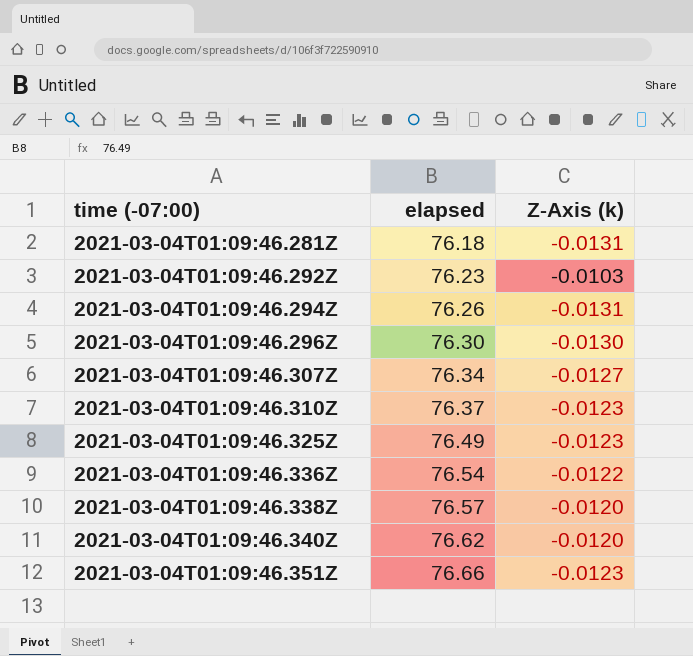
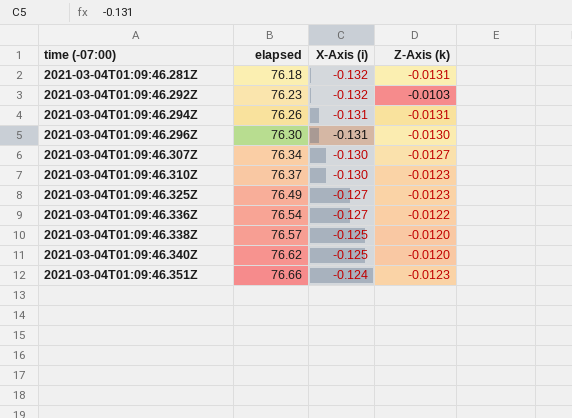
column X-Axis (i) | position: none -> 3

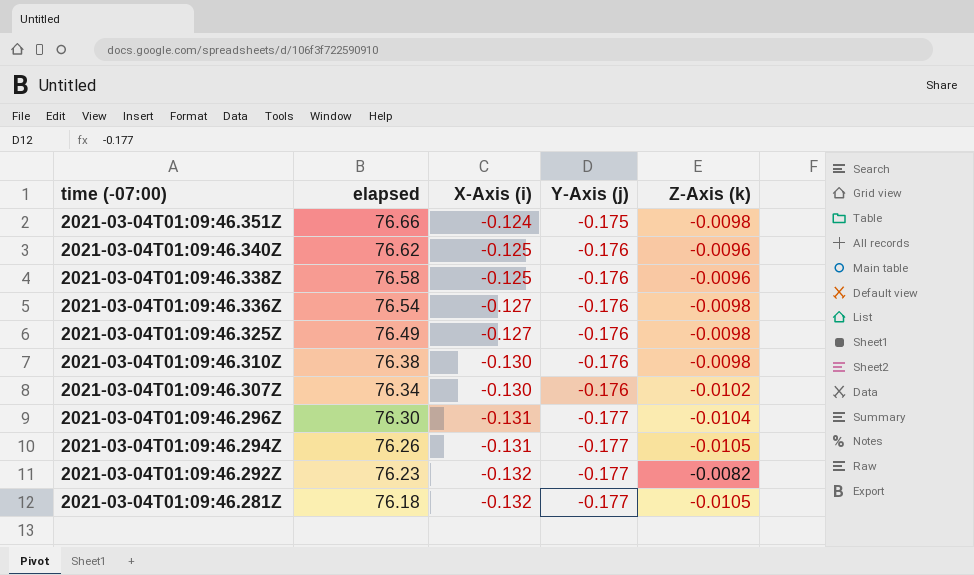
row order: time (-07:00) ascending -> time (-07:00) descending
column Y-Axis (j) | position: none -> 4
2021-03-04T01:09:46.351Z | Z-Axis (k): -0.0123 -> -0.0098
2021-03-04T01:09:46.340Z | Z-Axis (k): -0.0120 -> -0.0096
2021-03-04T01:09:46.338Z | elapsed: 76.57 -> 76.58
2021-03-04T01:09:46.338Z | Z-Axis (k): -0.0120 -> -0.0096
2021-03-04T01:09:46.336Z | Z-Axis (k): -0.0122 -> -0.0098
2021-03-04T01:09:46.325Z | Z-Axis (k): -0.0123 -> -0.0098
2021-03-04T01:09:46.310Z | elapsed: 76.37 -> 76.38
2021-03-04T01:09:46.310Z | Z-Axis (k): -0.0123 -> -0.0098
2021-03-04T01:09:46.307Z | Z-Axis (k): -0.0127 -> -0.0102
2021-03-04T01:09:46.296Z | Z-Axis (k): -0.0130 -> -0.0104
2021-03-04T01:09:46.294Z | Z-Axis (k): -0.0131 -> -0.0105
2021-03-04T01:09:46.292Z | Z-Axis (k): -0.0103 -> -0.0082
2021-03-04T01:09:46.281Z | Z-Axis (k): -0.0131 -> -0.0105

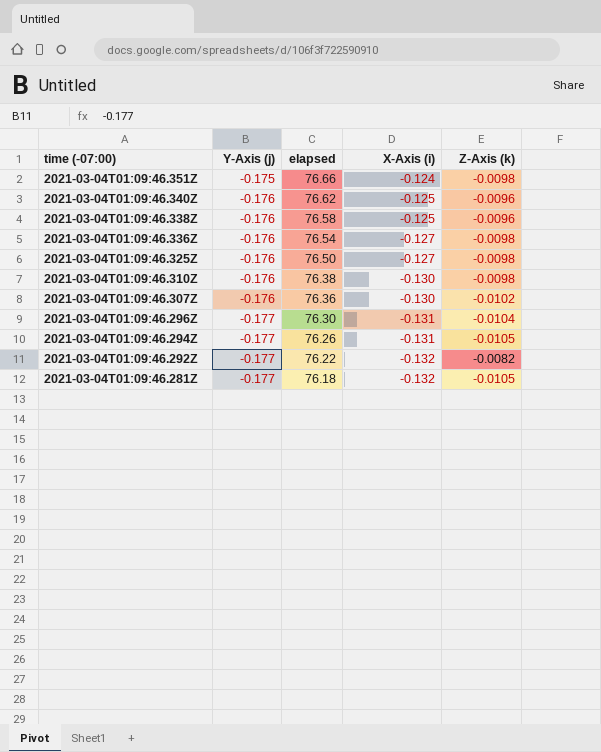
column Y-Axis (j) | position: 4 -> 2
2021-03-04T01:09:46.325Z | elapsed: 76.49 -> 76.50
2021-03-04T01:09:46.307Z | elapsed: 76.34 -> 76.36
2021-03-04T01:09:46.292Z | elapsed: 76.23 -> 76.22

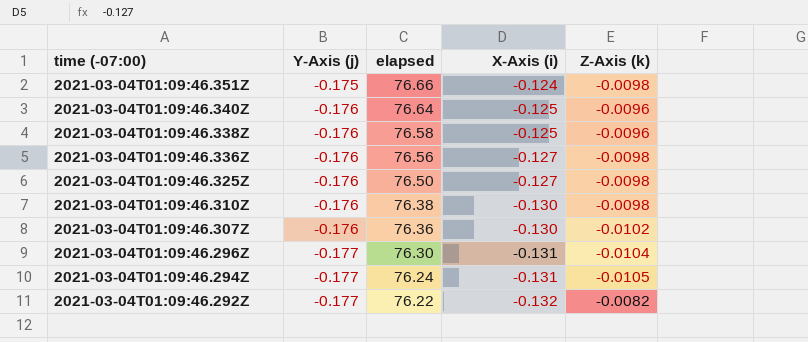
row 2021-03-04T01:09:46.281Z: -0.177 | 76.18 | -0.132 | -0.0105 -> none
2021-03-04T01:09:46.340Z | elapsed: 76.62 -> 76.64
2021-03-04T01:09:46.336Z | elapsed: 76.54 -> 76.56
2021-03-04T01:09:46.294Z | elapsed: 76.26 -> 76.24

